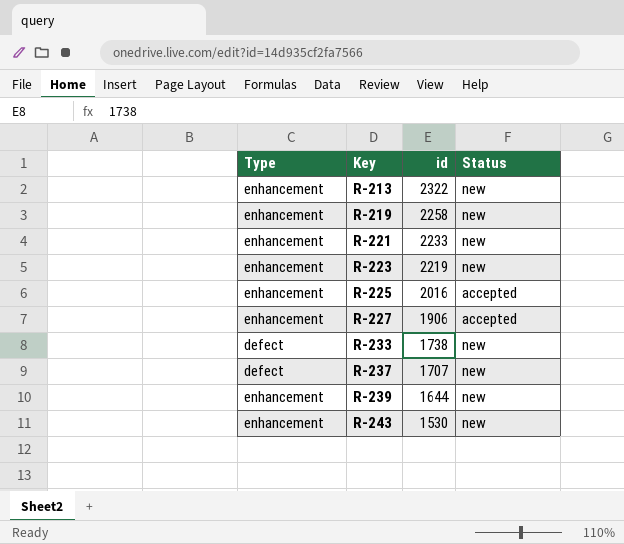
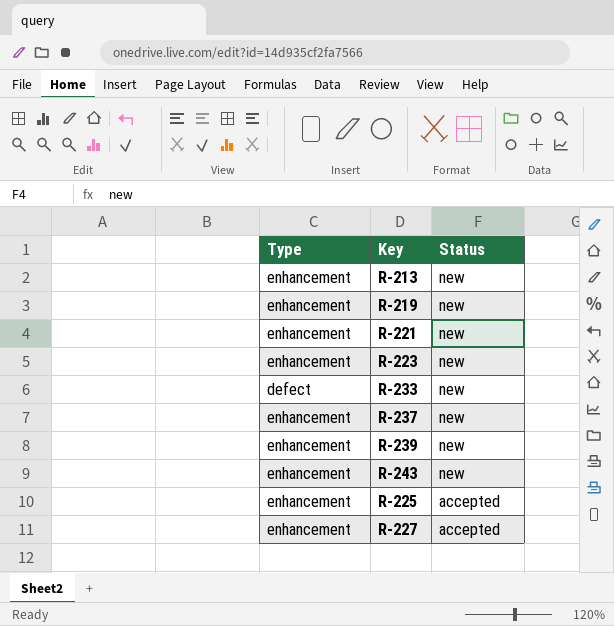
row order: Key ascending -> Status descending
column id | position: 3 -> none
R-237 | Type: defect -> enhancement

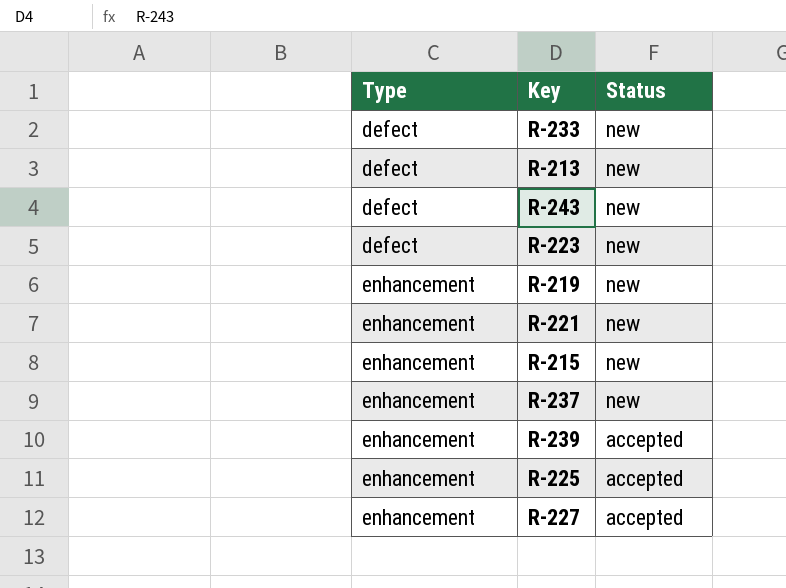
row order: Status descending -> Type ascending
R-213 | Type: enhancement -> defect
R-243 | Type: enhancement -> defect
R-223 | Type: enhancement -> defect
row R-215: none -> enhancement | new
R-239 | Status: new -> accepted

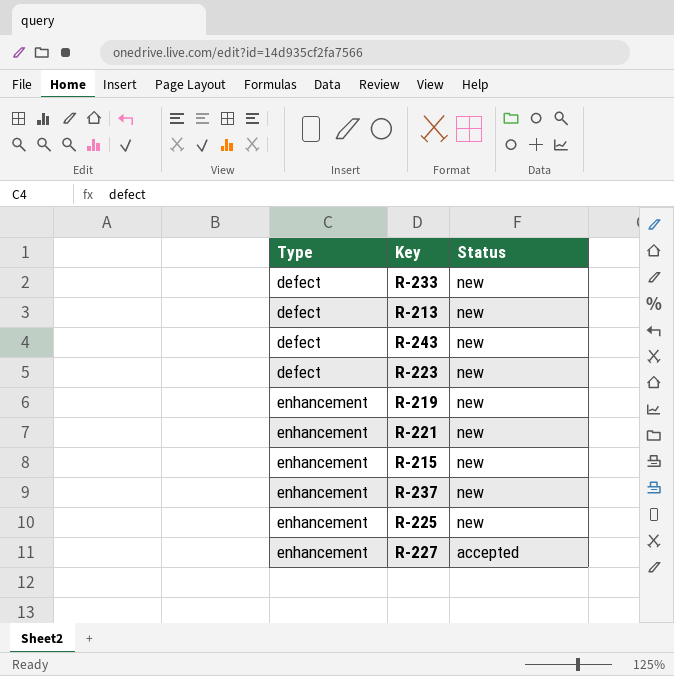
row R-239: enhancement | accepted -> none
R-225 | Status: accepted -> new

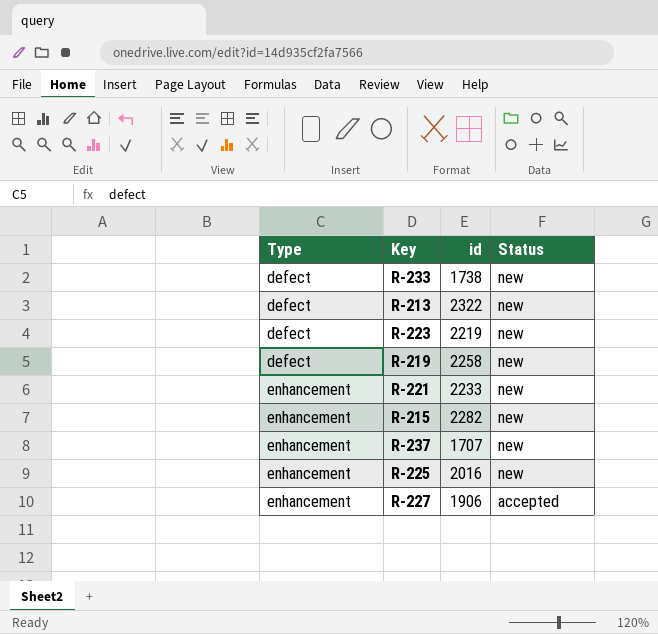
column id | position: none -> 3
row R-243: defect | new -> none
R-219 | Type: enhancement -> defect

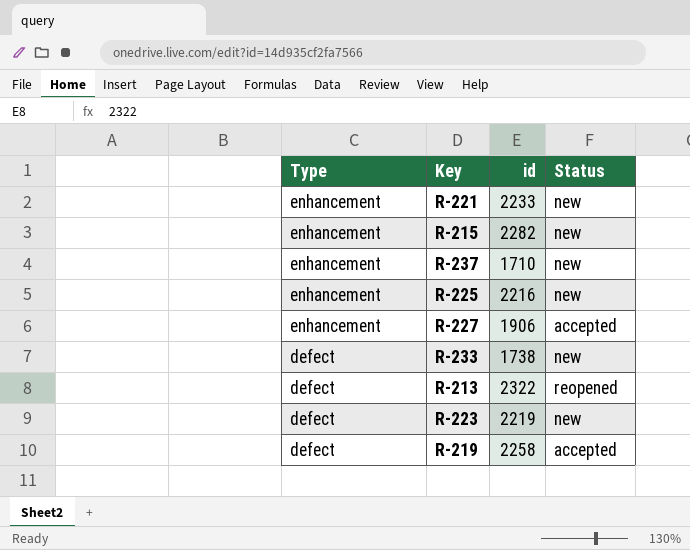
row order: Type ascending -> Type descending
R-237 | id: 1707 -> 1710
R-225 | id: 2016 -> 2216
R-213 | Status: new -> reopened
R-219 | Status: new -> accepted

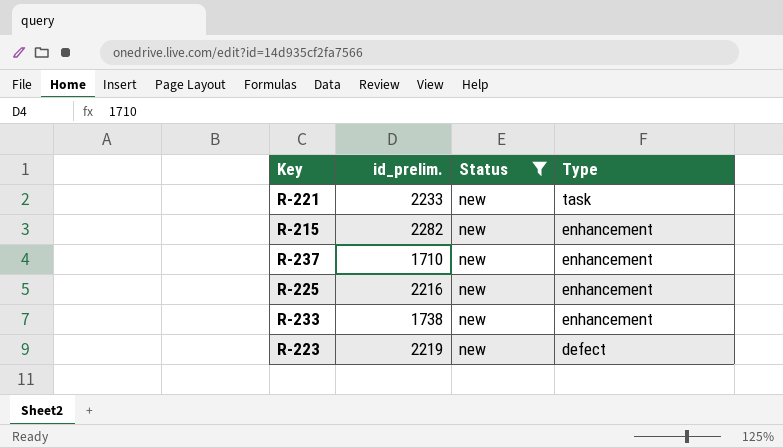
filter: none -> Status = new
column name: id -> id_prelim.
column Type | position: 1 -> 4
R-221 | Type: enhancement -> task
R-233 | Type: defect -> enhancement

